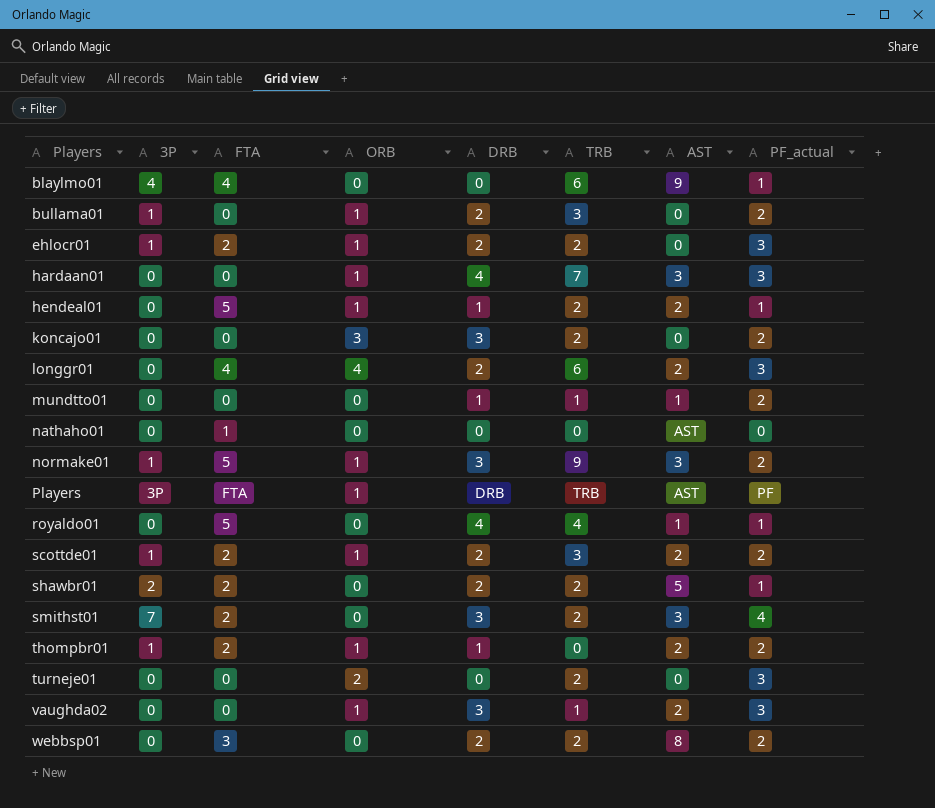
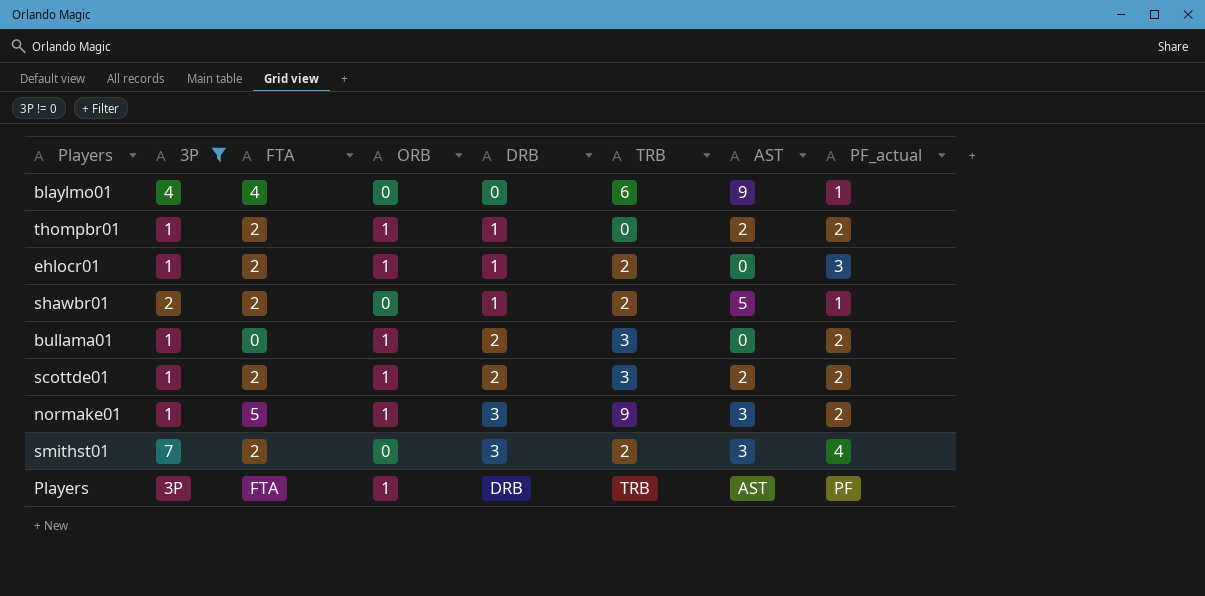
filter: none -> 3P != 0
row order: Players ascending -> DRB ascending
ehlocr01 | DRB: 2 -> 1
shawbr01 | DRB: 2 -> 1

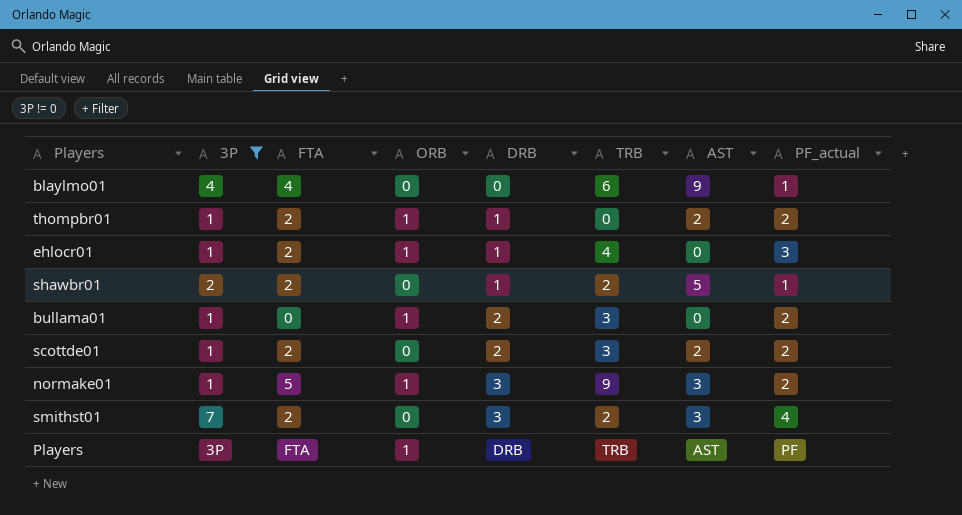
ehlocr01 | TRB: 2 -> 4
scottde01 | ORB: 1 -> 0

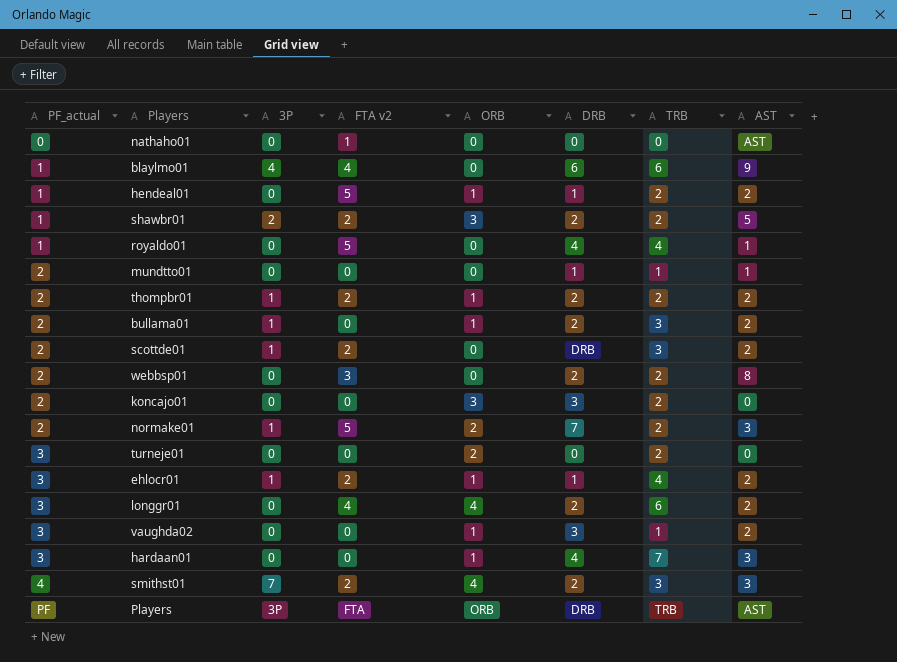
filter: 3P != 0 -> none
row order: DRB ascending -> PF_actual ascending
column PF_actual | position: 8 -> 1
column name: FTA -> FTA v2
blaylmo01 | DRB: 0 -> 6
shawbr01 | ORB: 0 -> 3
shawbr01 | DRB: 1 -> 2
thompbr01 | DRB: 1 -> 2
thompbr01 | TRB: 0 -> 2
bullama01 | AST: 0 -> 2
scottde01 | DRB: 2 -> DRB
normake01 | ORB: 1 -> 2
normake01 | DRB: 3 -> 7
normake01 | TRB: 9 -> 2
ehlocr01 | AST: 0 -> 2
smithst01 | ORB: 0 -> 4
smithst01 | DRB: 3 -> 2
smithst01 | TRB: 2 -> 3
Players | ORB: 1 -> ORB

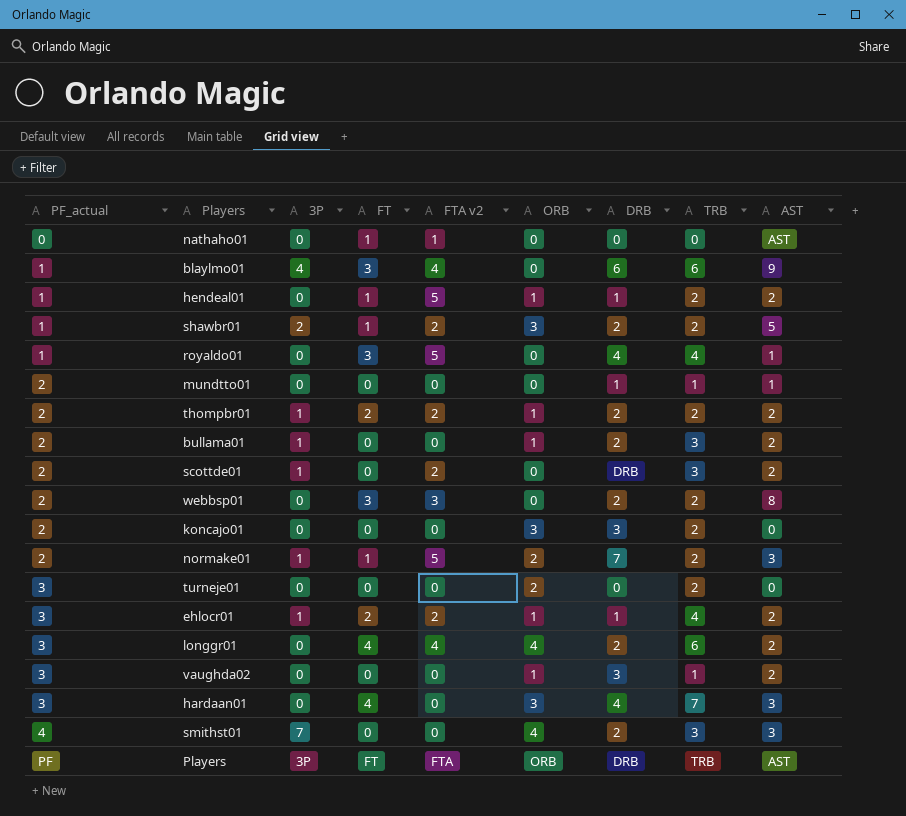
column FT | position: none -> 4
hardaan01 | ORB: 1 -> 3
smithst01 | FTA v2: 2 -> 0

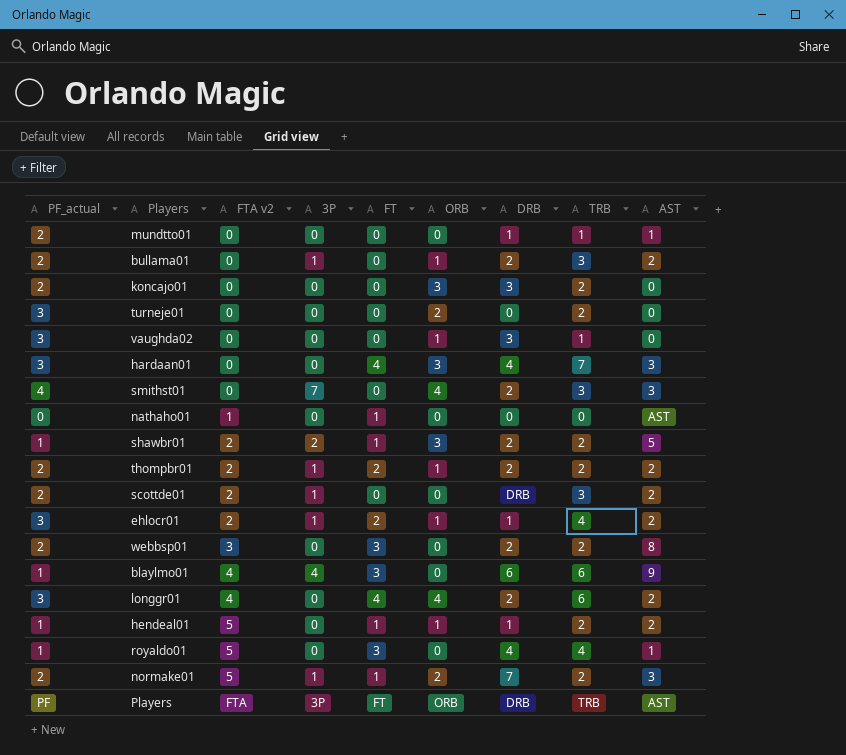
row order: PF_actual ascending -> FTA v2 ascending
column FTA v2 | position: 5 -> 3
vaughda02 | AST: 2 -> 0

